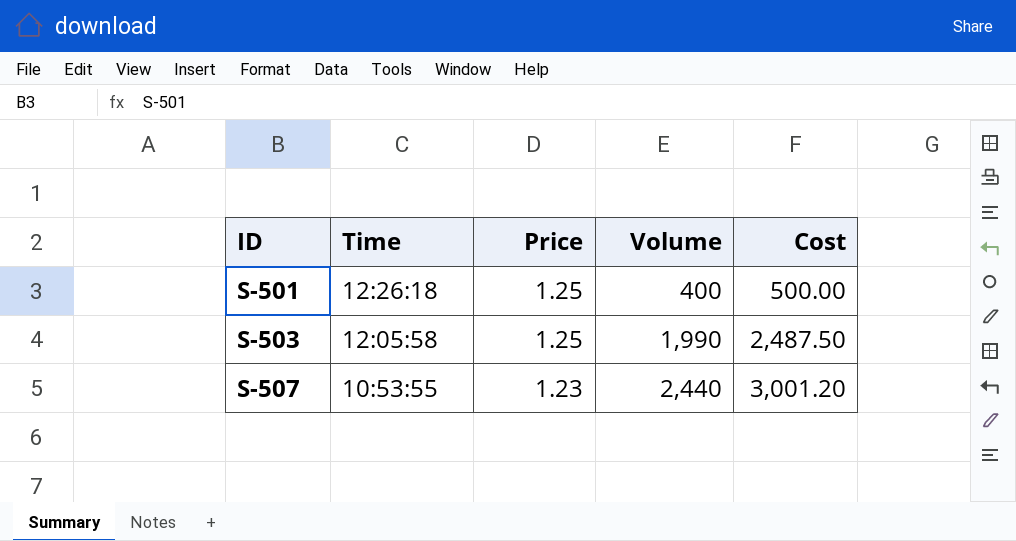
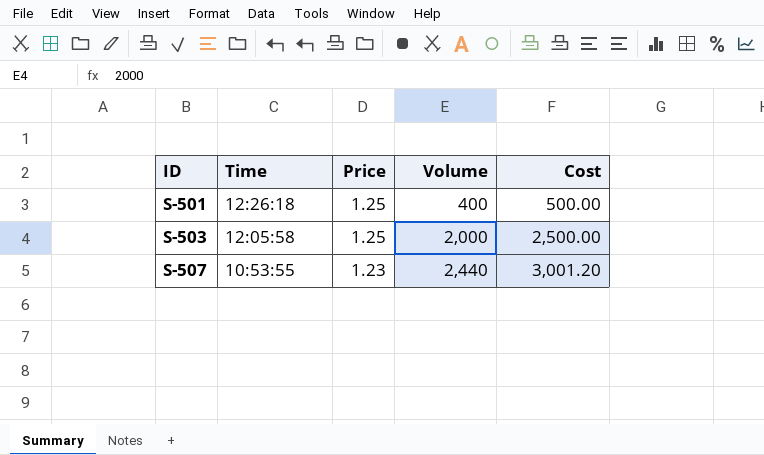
S-503 | Volume: 1,990 -> 2,000
S-503 | Cost: 2,487.50 -> 2,500.00

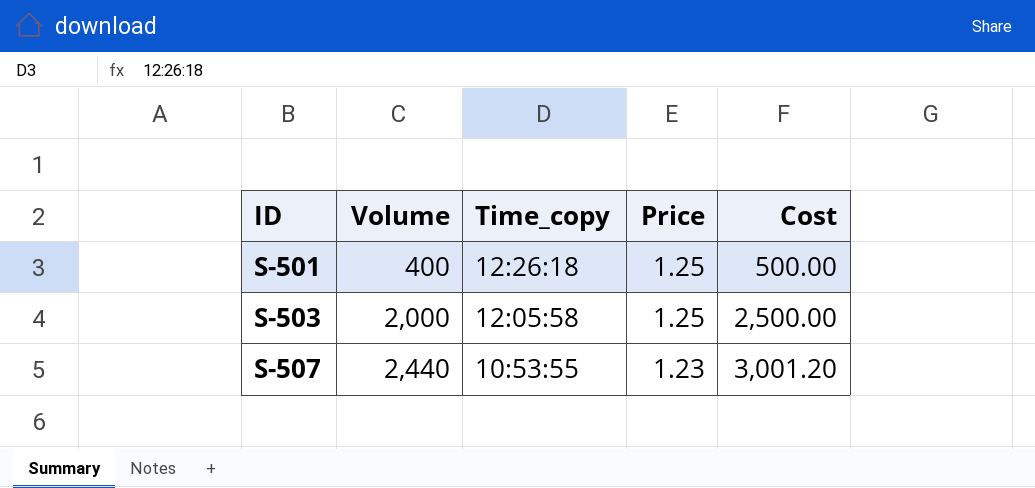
column Volume | position: 4 -> 2
column name: Time -> Time_copy

